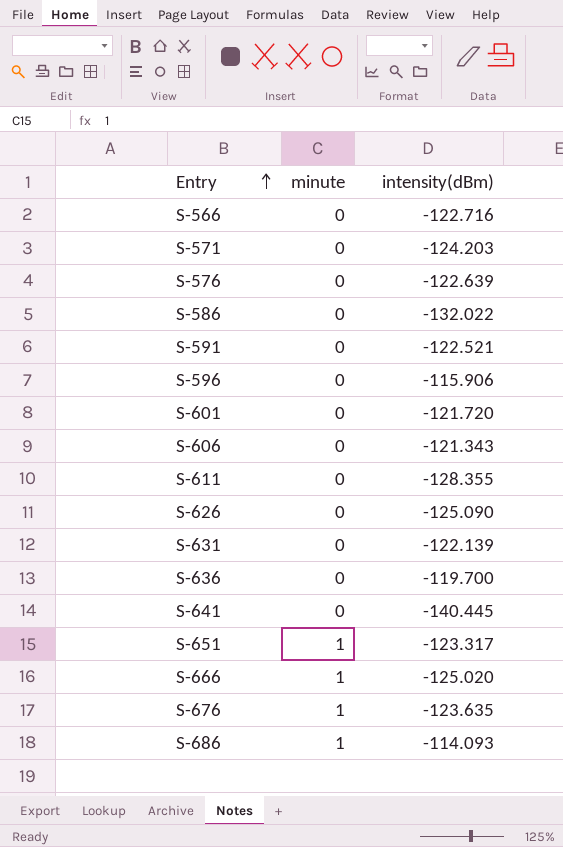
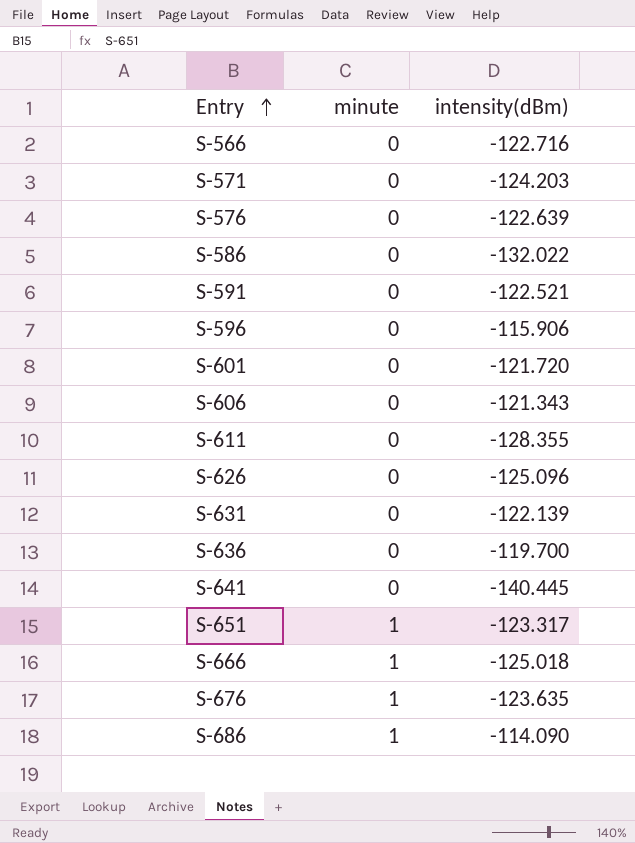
S-626 | intensity(dBm): -125.090 -> -125.096
S-666 | intensity(dBm): -125.020 -> -125.018
S-686 | intensity(dBm): -114.093 -> -114.090

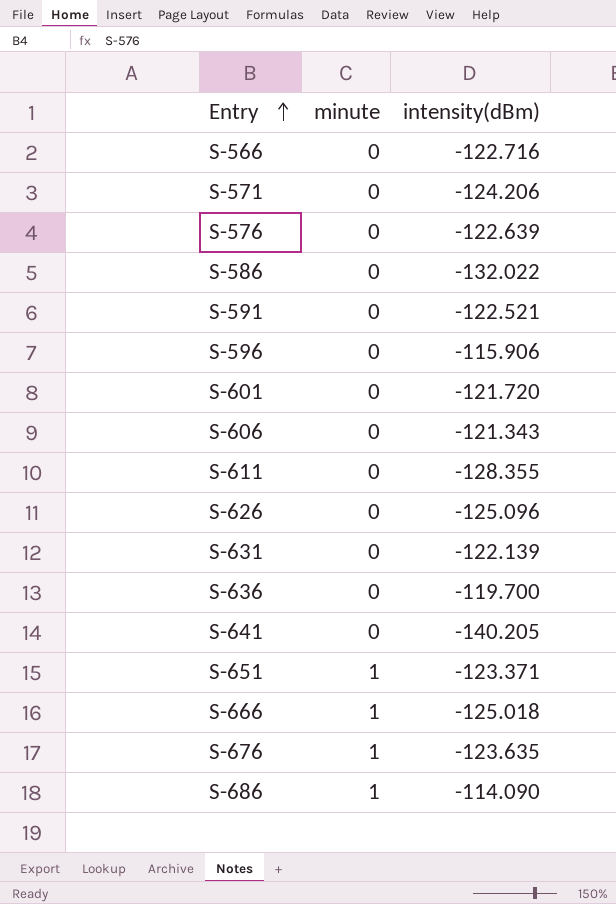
S-571 | intensity(dBm): -124.203 -> -124.206
S-641 | intensity(dBm): -140.445 -> -140.205
S-651 | intensity(dBm): -123.317 -> -123.371

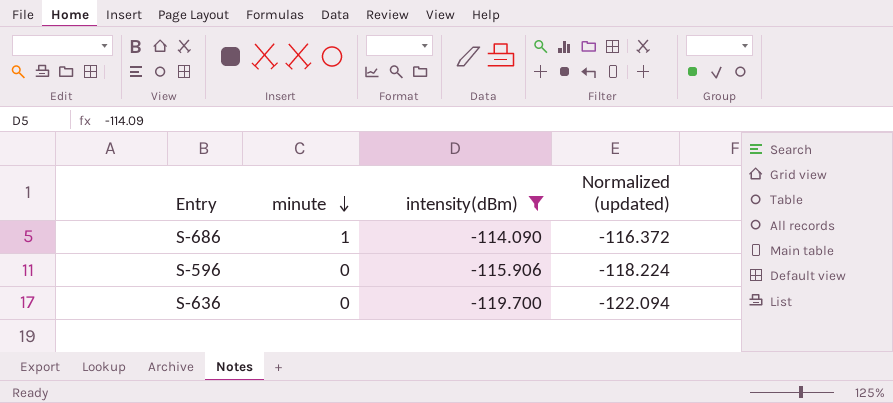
filter: none -> intensity(dBm) >= -119.700
row order: Entry ascending -> minute descending
column Normalized (updated) | formula: none -> [intensity(dBm)] * 1.02

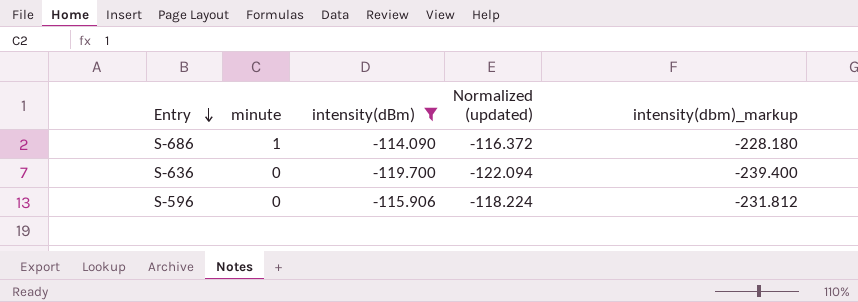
row order: minute descending -> Entry descending
column intensity(dbm)_markup | formula: none -> [intensity(dBm)] * 2

